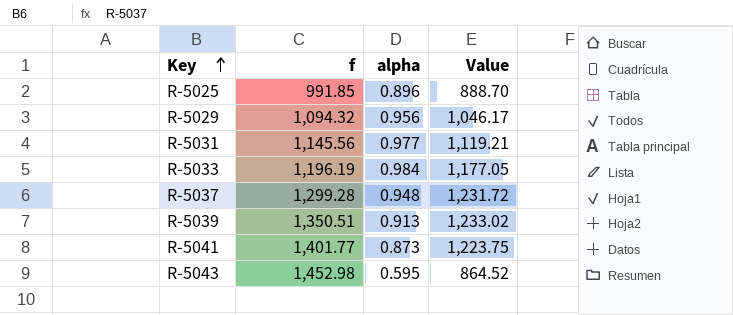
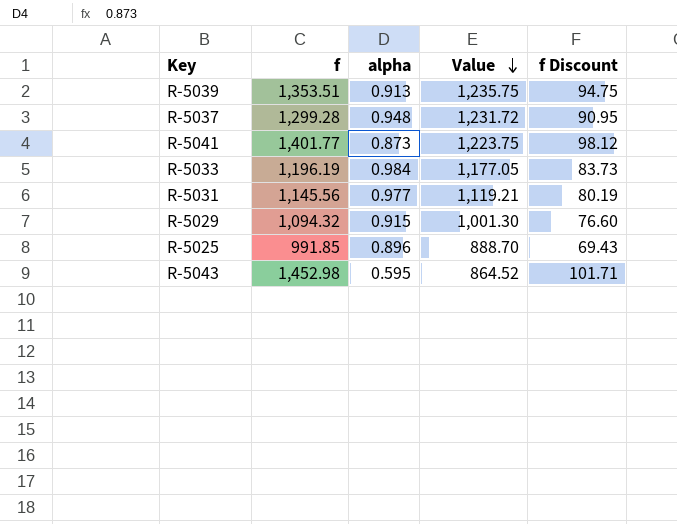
row order: Key ascending -> Value descending
column f Discount | formula: none -> [f] * 0.07
R-5039 | f: 1,350.51 -> 1,353.51
R-5039 | Value: 1,233.02 -> 1,235.75
R-5029 | alpha: 0.956 -> 0.915
R-5029 | Value: 1,046.17 -> 1,001.30

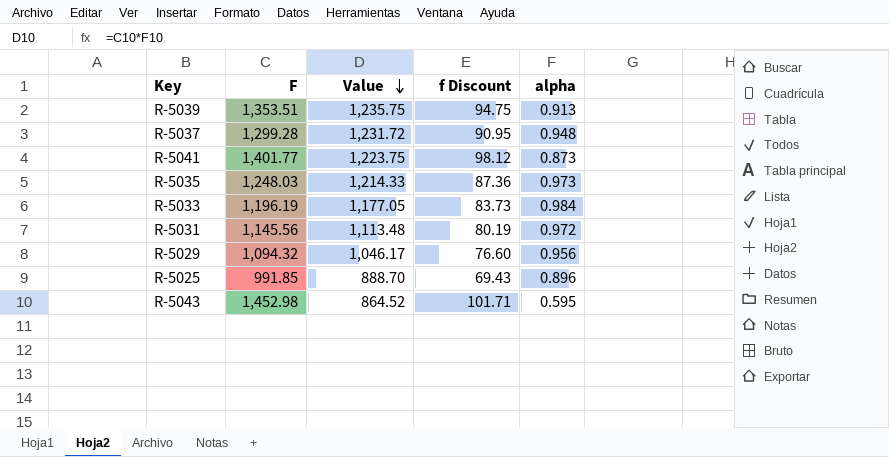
column name: f -> F
column alpha | position: 3 -> 5
row R-5035: none -> 1,248.03 | 1,214.33 | 87.36 | 0.973
R-5031 | Value: 1,119.21 -> 1,113.48
R-5031 | alpha: 0.977 -> 0.972
R-5029 | Value: 1,001.30 -> 1,046.17
R-5029 | alpha: 0.915 -> 0.956

